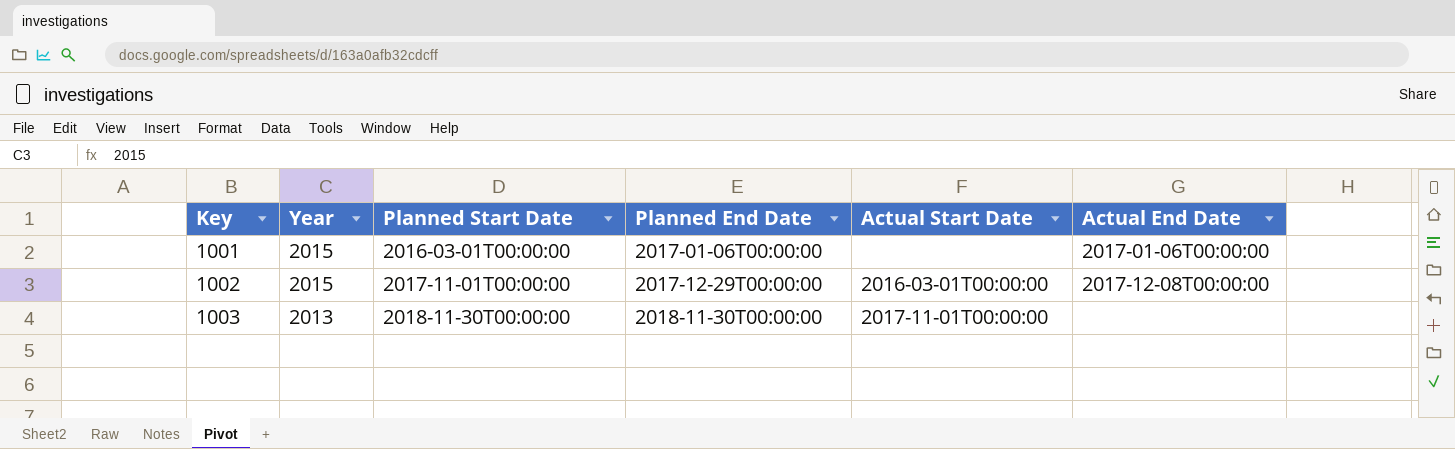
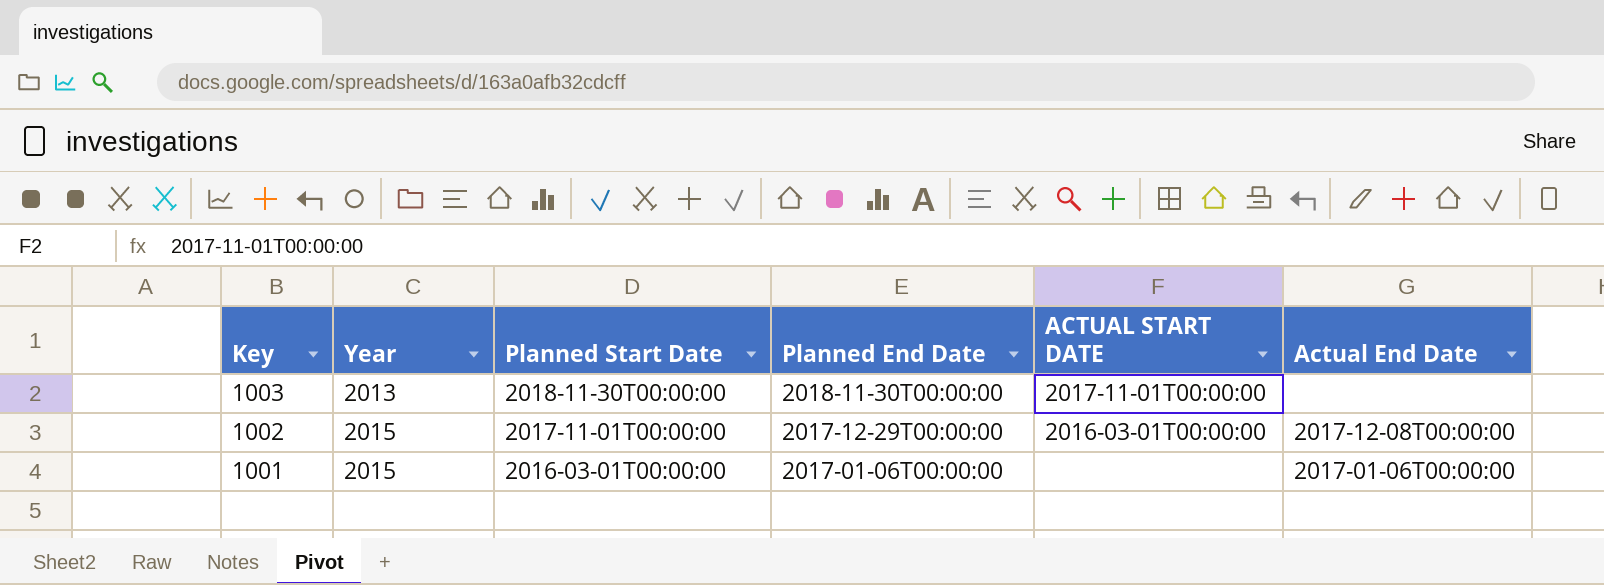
row order: Key ascending -> Key descending
column name: Actual Start Date -> ACTUAL START DATE

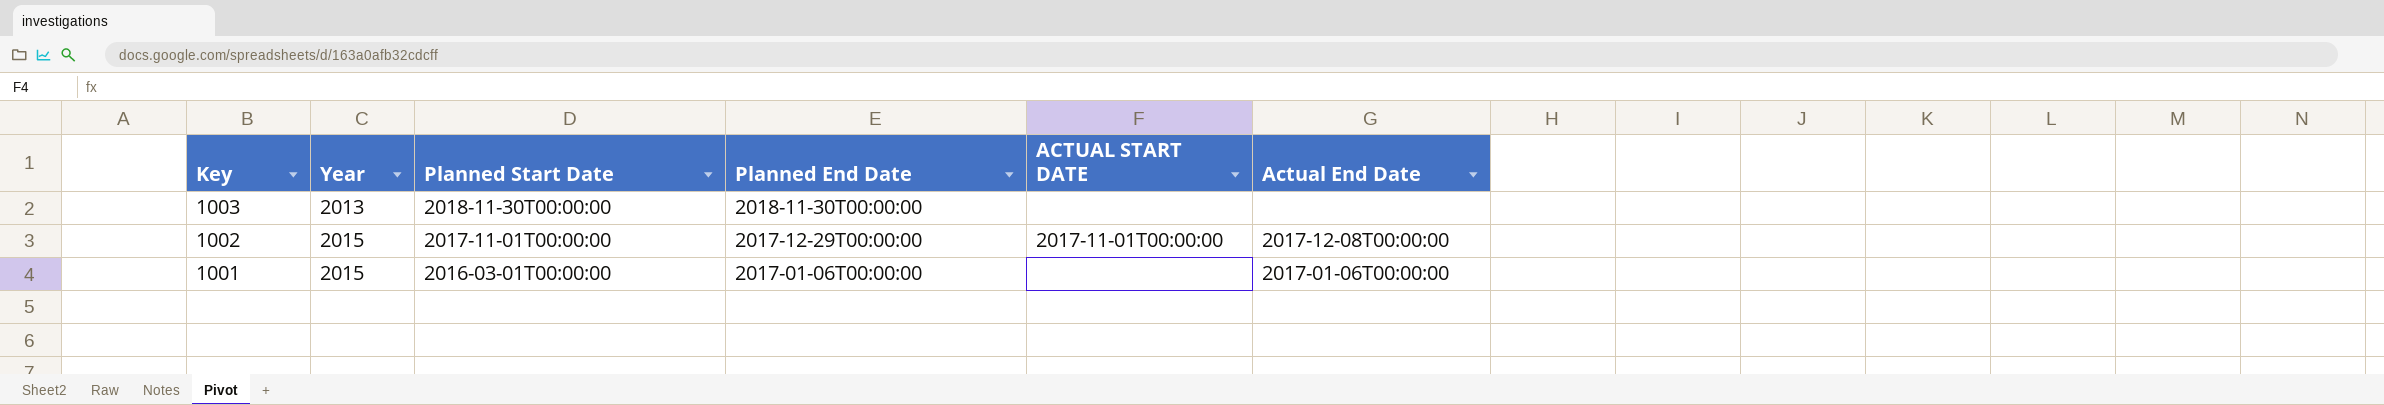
1003 | ACTUAL START DATE: 2017-11-01T00:00:00 -> none
1002 | ACTUAL START DATE: 2016-03-01T00:00:00 -> 2017-11-01T00:00:00

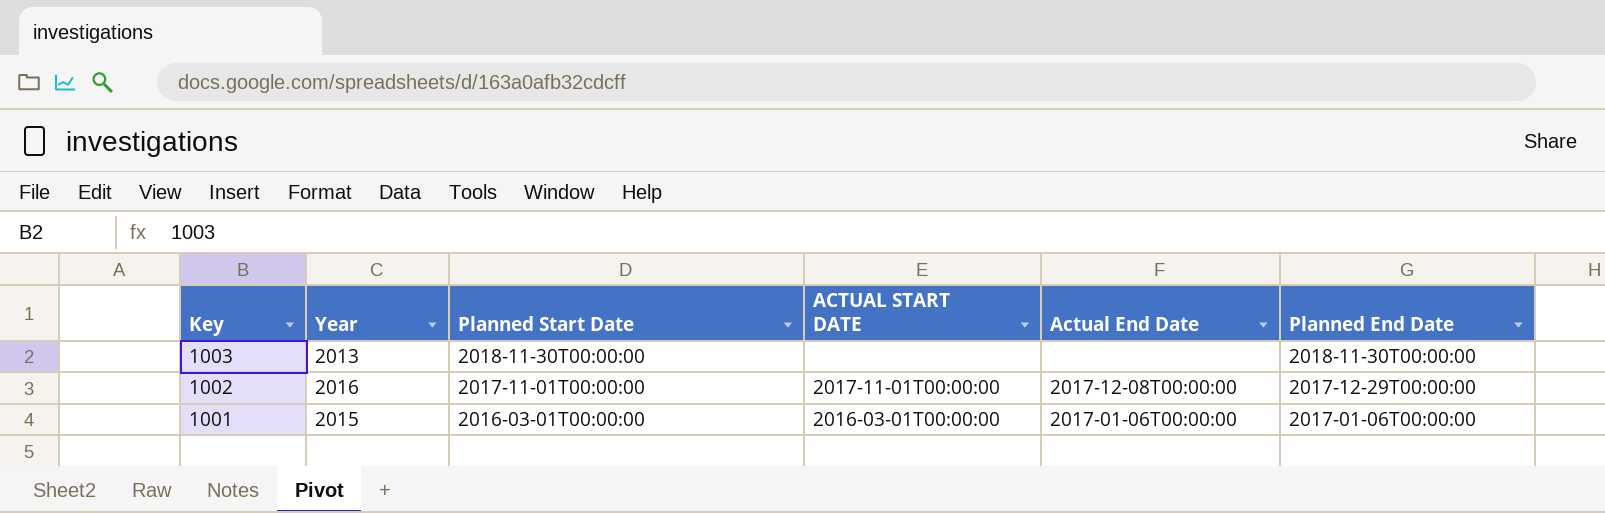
column Planned End Date | position: 4 -> 6
1002 | Year: 2015 -> 2016
1001 | ACTUAL START DATE: none -> 2016-03-01T00:00:00

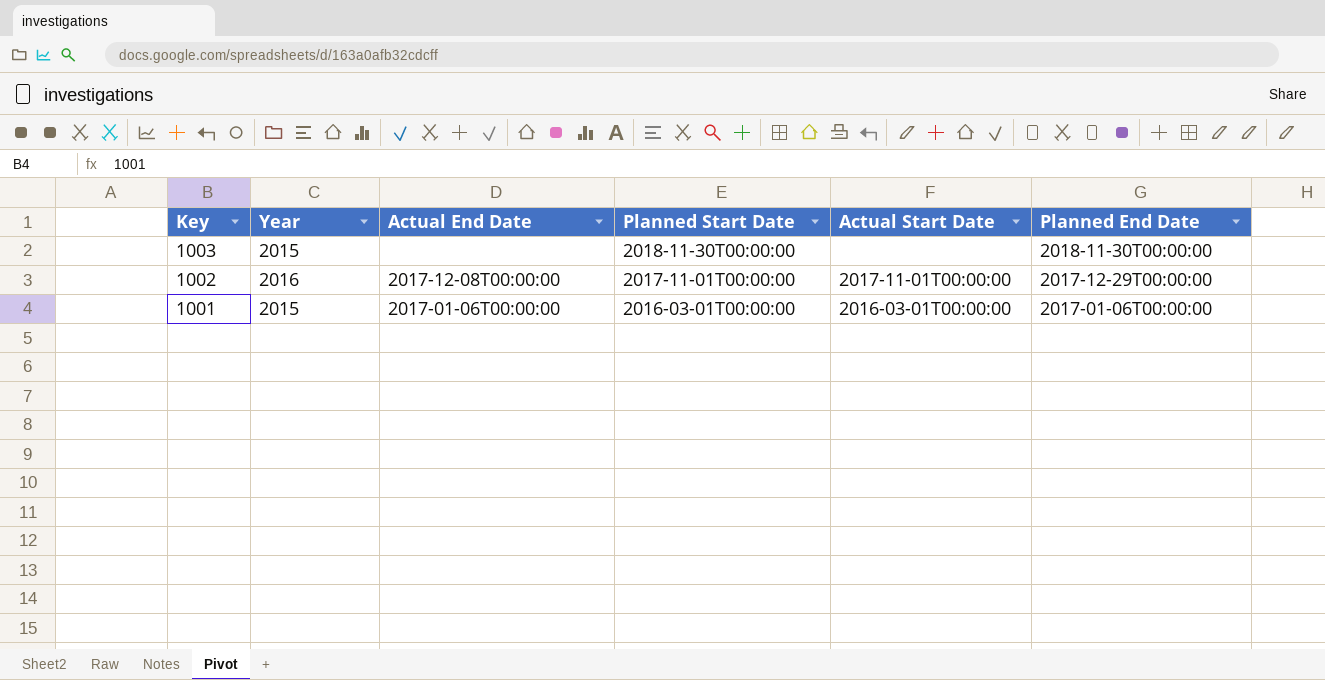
column Actual End Date | position: 5 -> 3
column name: ACTUAL START DATE -> Actual Start Date
1003 | Year: 2013 -> 2015

